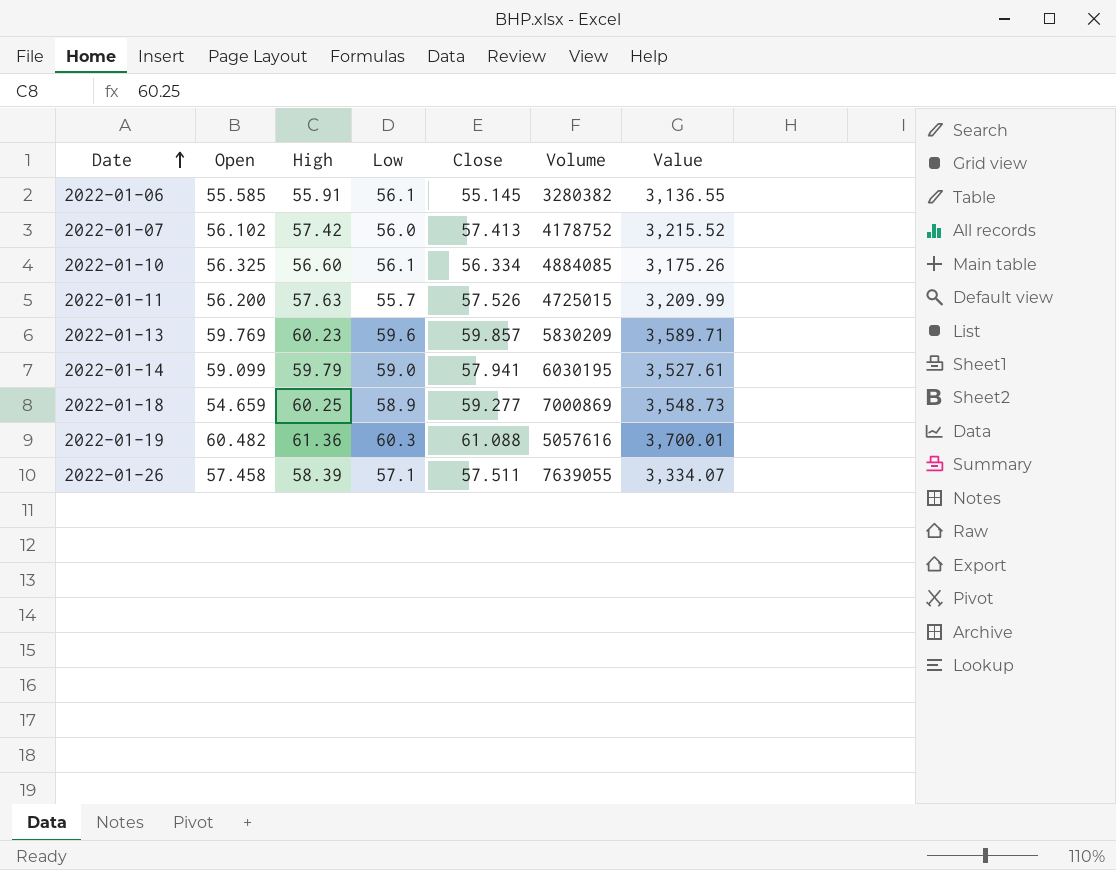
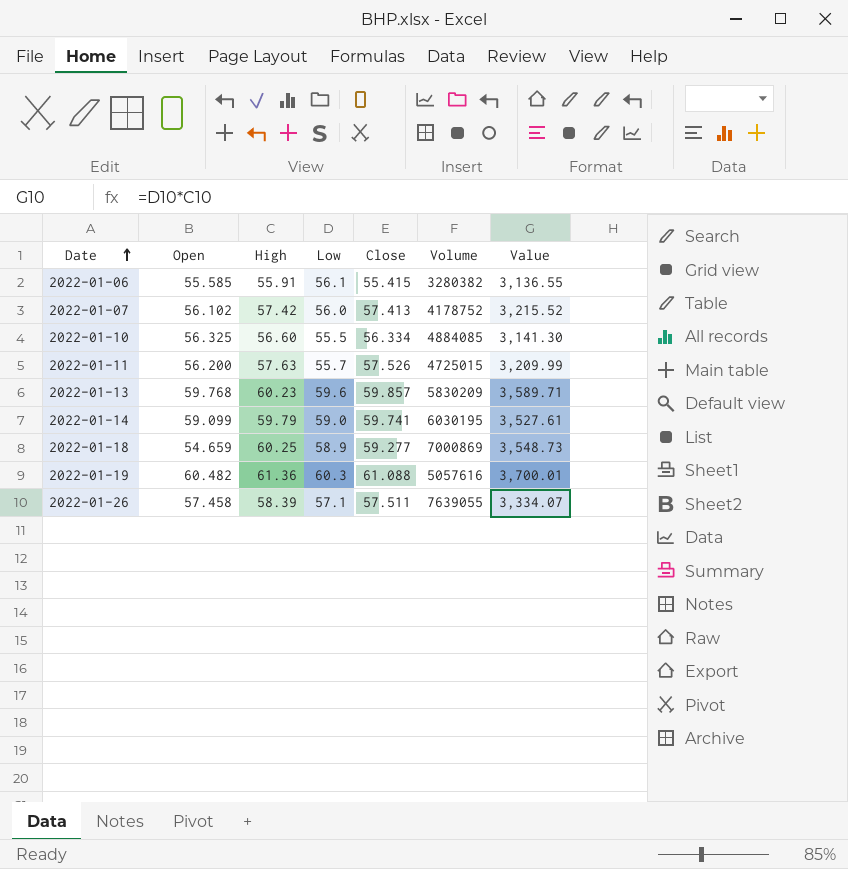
2022-01-06 | Close: 55.145 -> 55.415
2022-01-10 | Low: 56.1 -> 55.5
2022-01-10 | Value: 3,175.26 -> 3,141.30
2022-01-13 | Open: 59.769 -> 59.768
2022-01-14 | Close: 57.941 -> 59.741

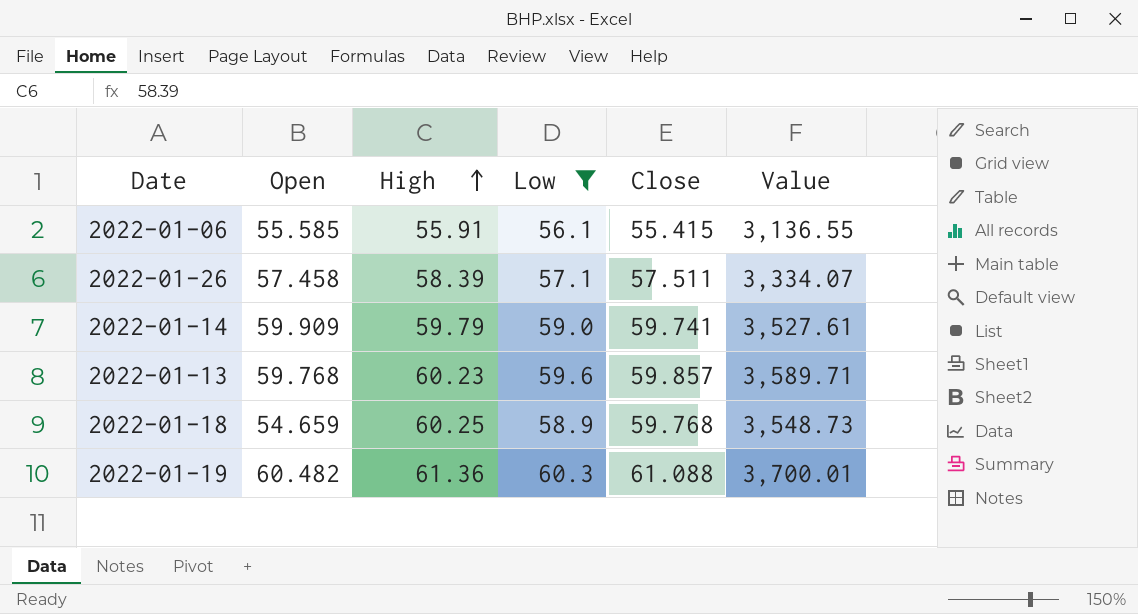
filter: none -> Low >= 56.1
row order: Date ascending -> High ascending
column Volume | position: 6 -> none
2022-01-14 | Open: 59.099 -> 59.909
2022-01-18 | Close: 59.277 -> 59.768

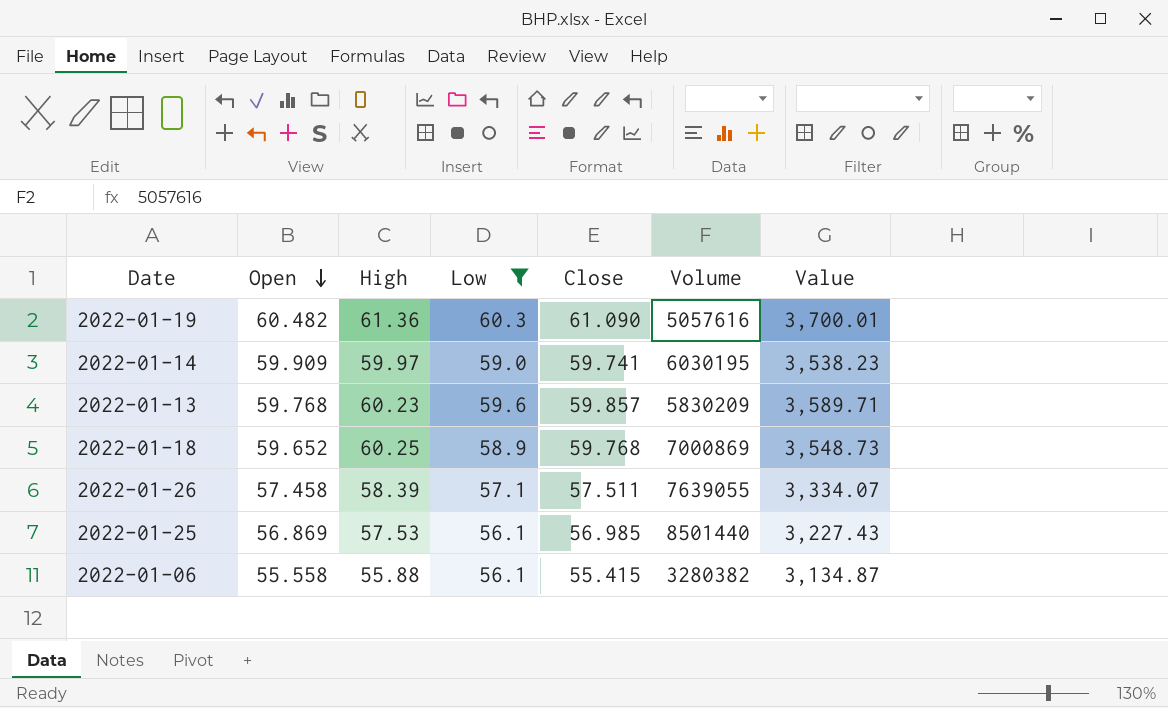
row order: High ascending -> Open descending
column Volume | position: none -> 6
2022-01-19 | Close: 61.088 -> 61.090
2022-01-14 | High: 59.79 -> 59.97
2022-01-14 | Value: 3,527.61 -> 3,538.23
2022-01-18 | Open: 54.659 -> 59.652
row 2022-01-25: none -> 56.869 | 57.53 | 56.1 | 56.985 | 8501440 | 3,227.43
2022-01-06 | Open: 55.585 -> 55.558
2022-01-06 | High: 55.91 -> 55.88
2022-01-06 | Value: 3,136.55 -> 3,134.87

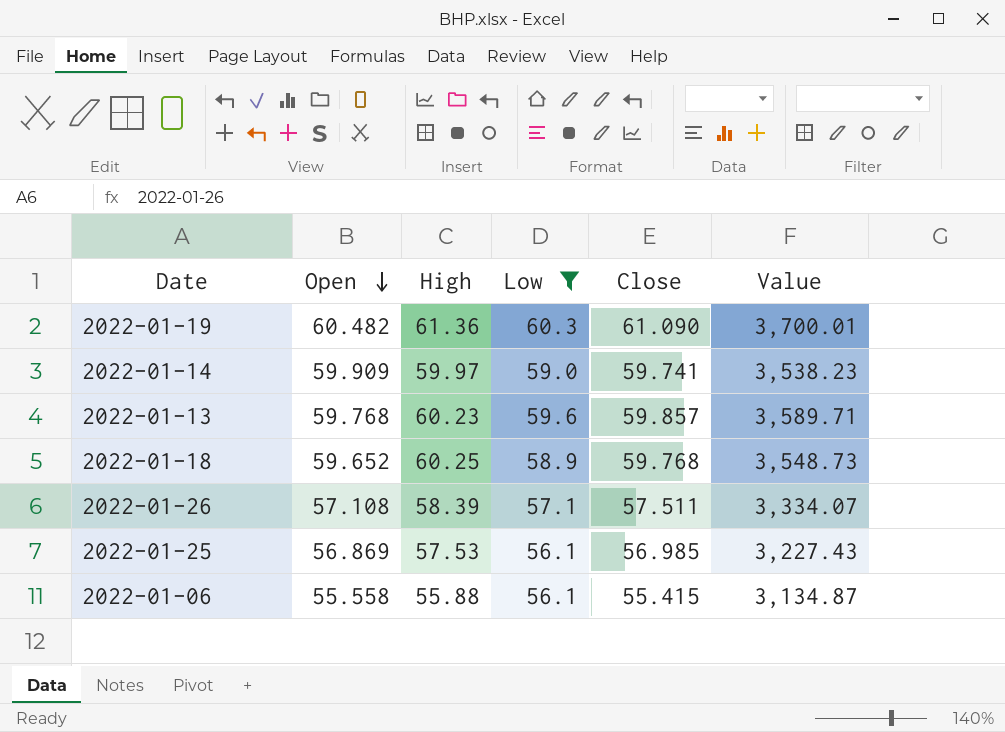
column Volume | position: 6 -> none
2022-01-26 | Open: 57.458 -> 57.108

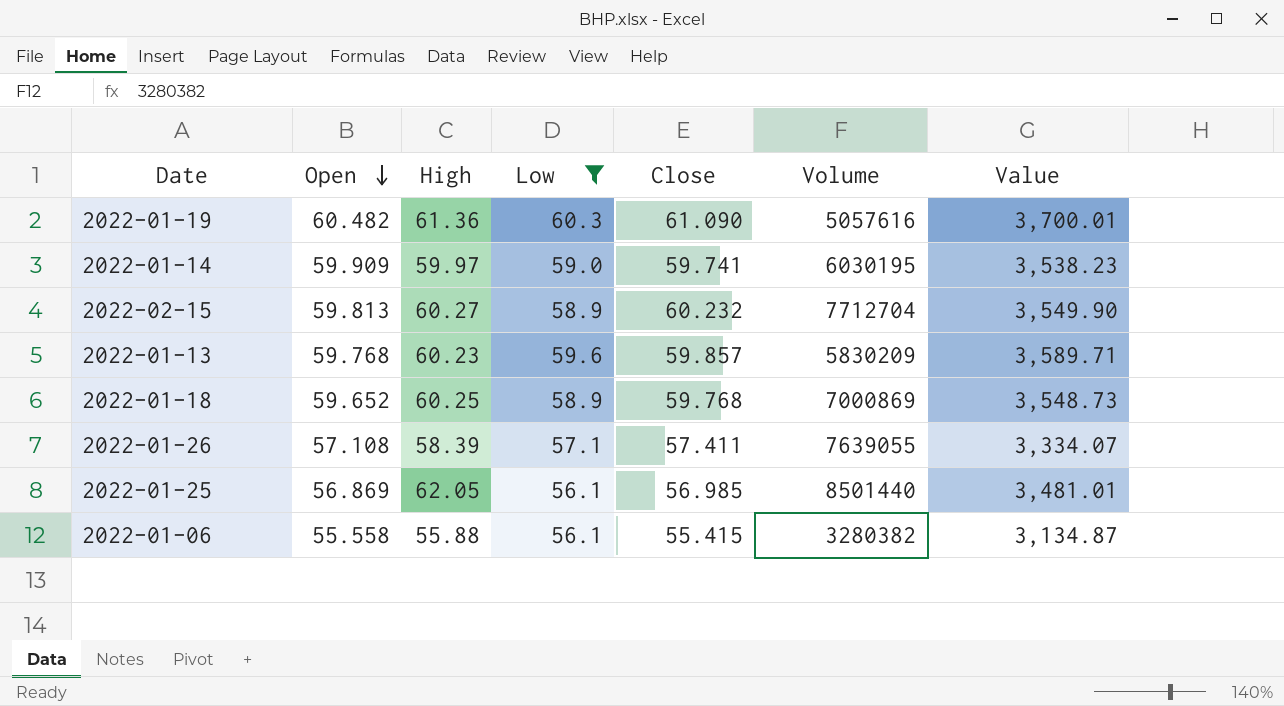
column Volume | position: none -> 6
row 2022-02-15: none -> 59.813 | 60.27 | 58.9 | 60.232 | 7712704 | 3,549.90
2022-01-26 | Close: 57.511 -> 57.411
2022-01-25 | High: 57.53 -> 62.05
2022-01-25 | Value: 3,227.43 -> 3,481.01

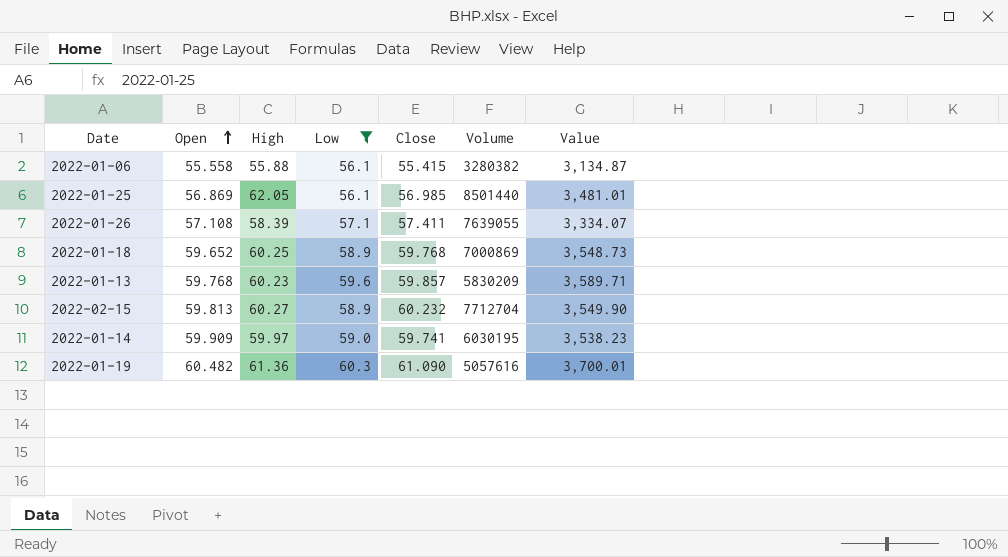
row order: Open descending -> Open ascending

